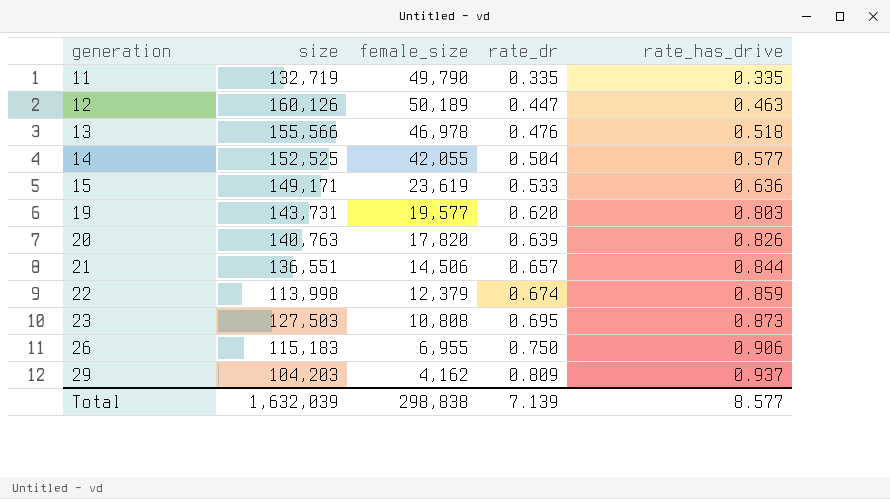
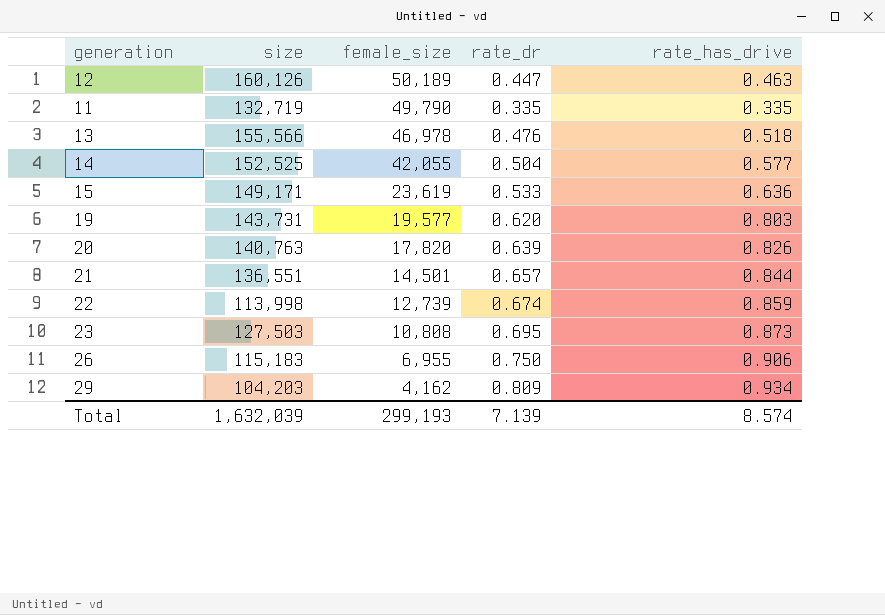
row order: generation ascending -> female_size descending
21 | female_size: 14,506 -> 14,501
22 | female_size: 12,379 -> 12,739
29 | rate_has_drive: 0.937 -> 0.934
Total | female_size: 298,838 -> 299,193
Total | rate_has_drive: 8.577 -> 8.574

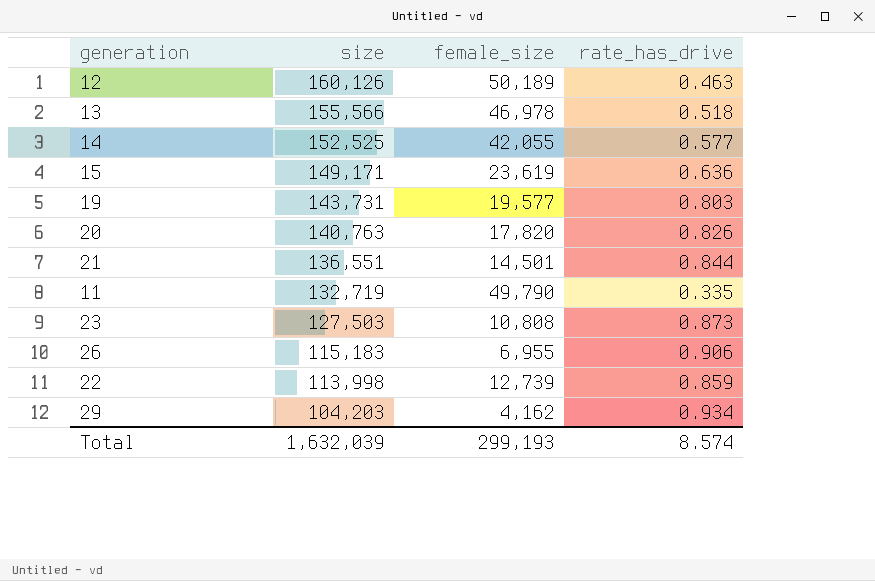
row order: female_size descending -> size descending
column rate_dr | position: 4 -> none

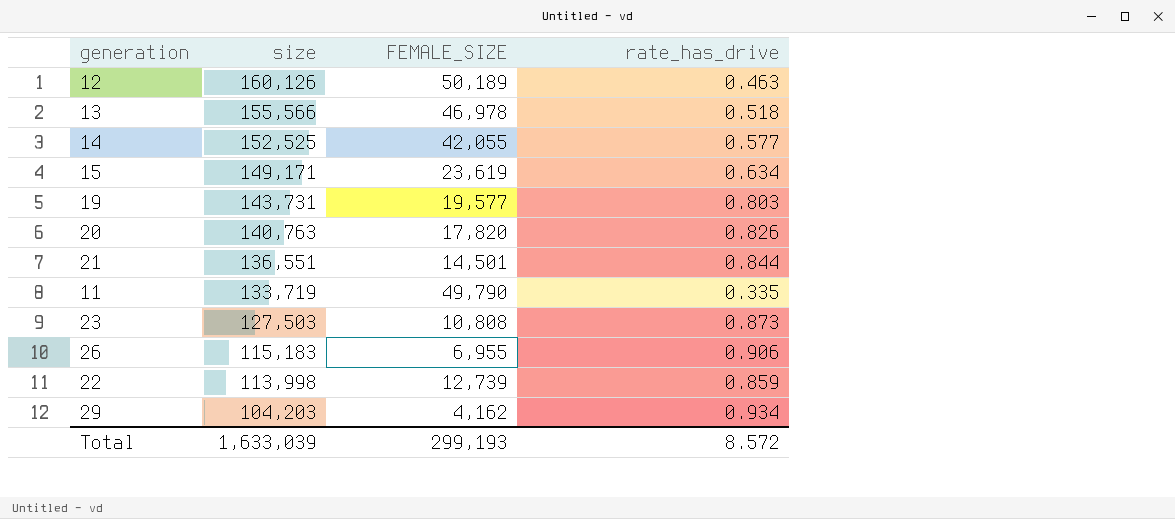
column name: female_size -> FEMALE_SIZE
15 | rate_has_drive: 0.636 -> 0.634
11 | size: 132,719 -> 133,719
Total | size: 1,632,039 -> 1,633,039
Total | rate_has_drive: 8.574 -> 8.572

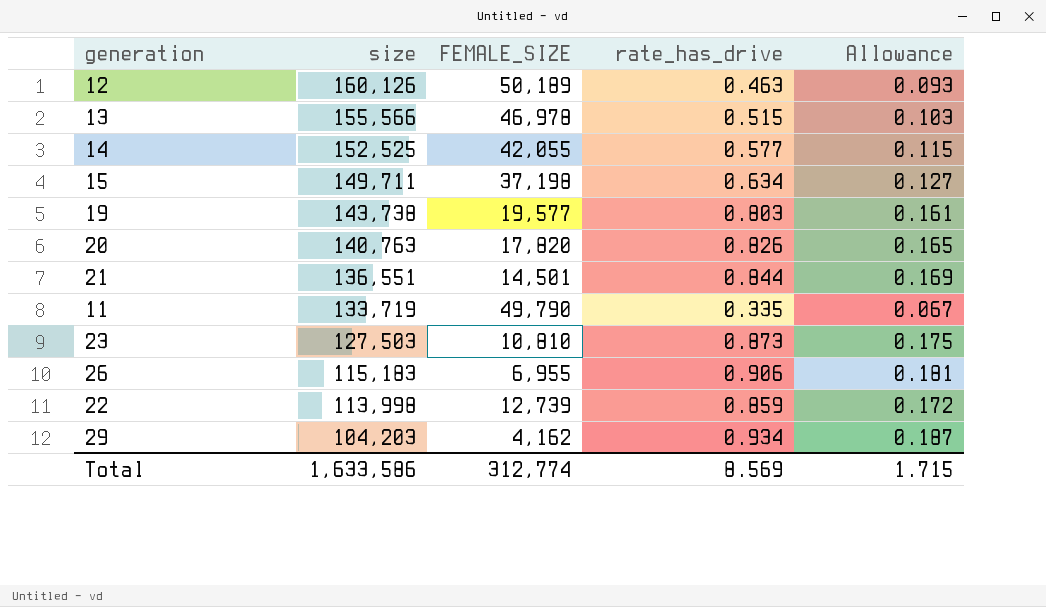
column Allowance | formula: none -> [rate_has_drive] * 0.2
13 | rate_has_drive: 0.518 -> 0.515
15 | size: 149,171 -> 149,711
15 | FEMALE_SIZE: 23,619 -> 37,198
19 | size: 143,731 -> 143,738
23 | FEMALE_SIZE: 10,808 -> 10,810
Total | size: 1,633,039 -> 1,633,586
Total | FEMALE_SIZE: 299,193 -> 312,774
Total | rate_has_drive: 8.572 -> 8.569

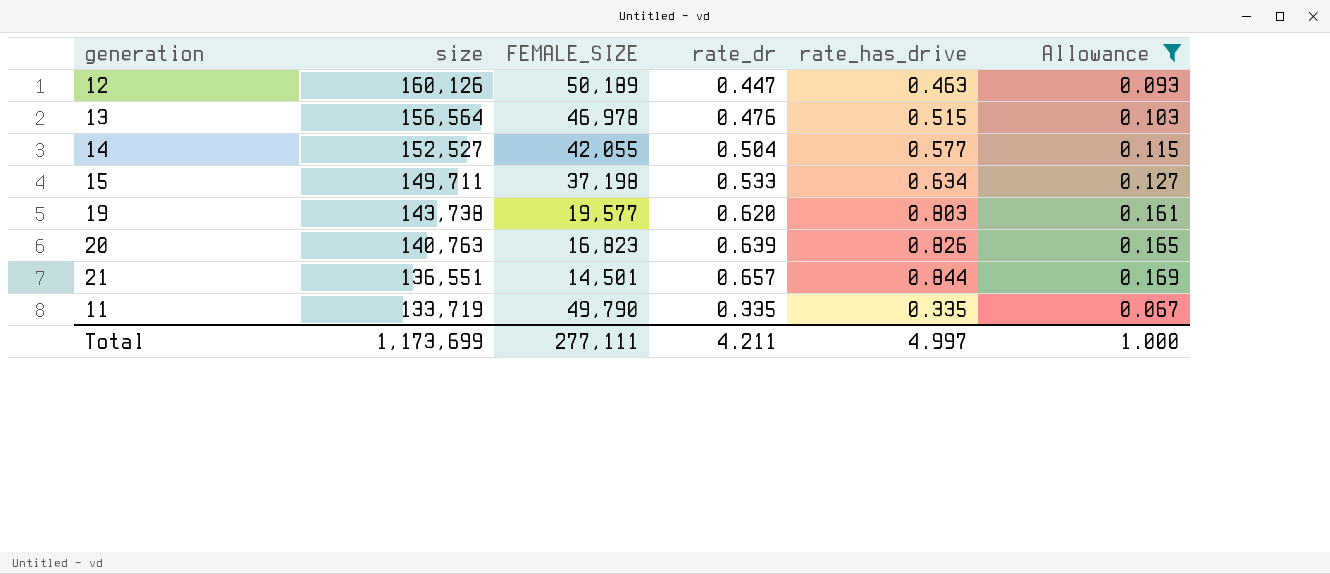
filter: none -> Allowance <= 0.169
column rate_dr | position: none -> 4
13 | size: 155,566 -> 156,564
14 | size: 152,525 -> 152,527
20 | FEMALE_SIZE: 17,820 -> 16,823
Total | size: 1,633,586 -> 1,173,699
Total | FEMALE_SIZE: 312,774 -> 277,111
Total | rate_has_drive: 8.569 -> 4.997
Total | Allowance: 1.715 -> 1.000

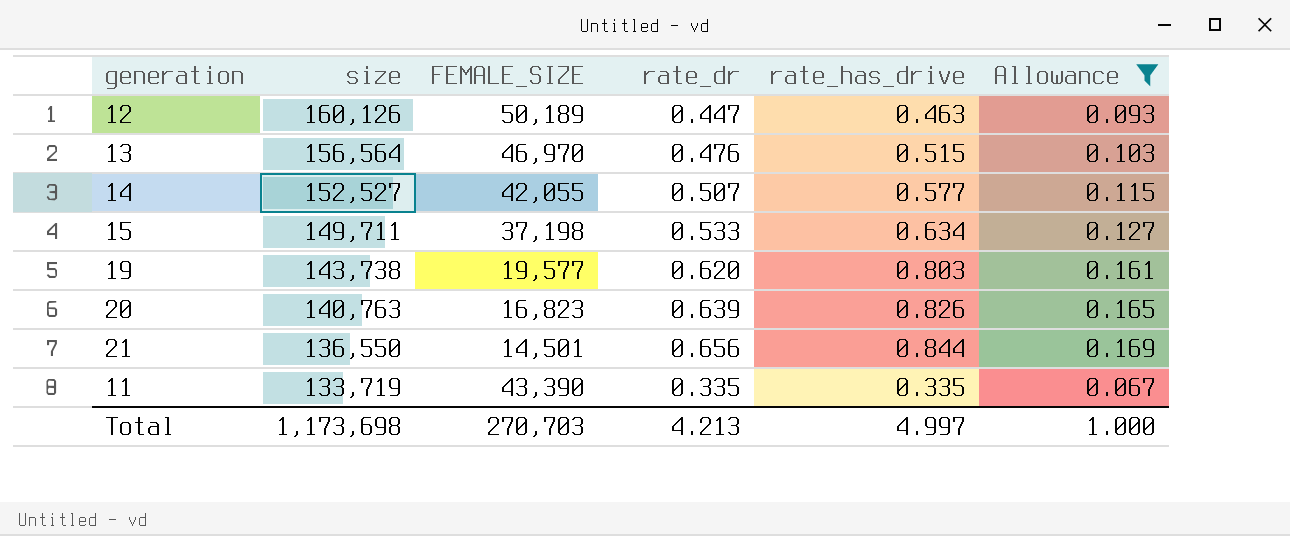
13 | FEMALE_SIZE: 46,978 -> 46,970
14 | rate_dr: 0.504 -> 0.507
21 | size: 136,551 -> 136,550
21 | rate_dr: 0.657 -> 0.656
11 | FEMALE_SIZE: 49,790 -> 43,390
Total | size: 1,173,699 -> 1,173,698
Total | FEMALE_SIZE: 277,111 -> 270,703
Total | rate_dr: 4.211 -> 4.213

